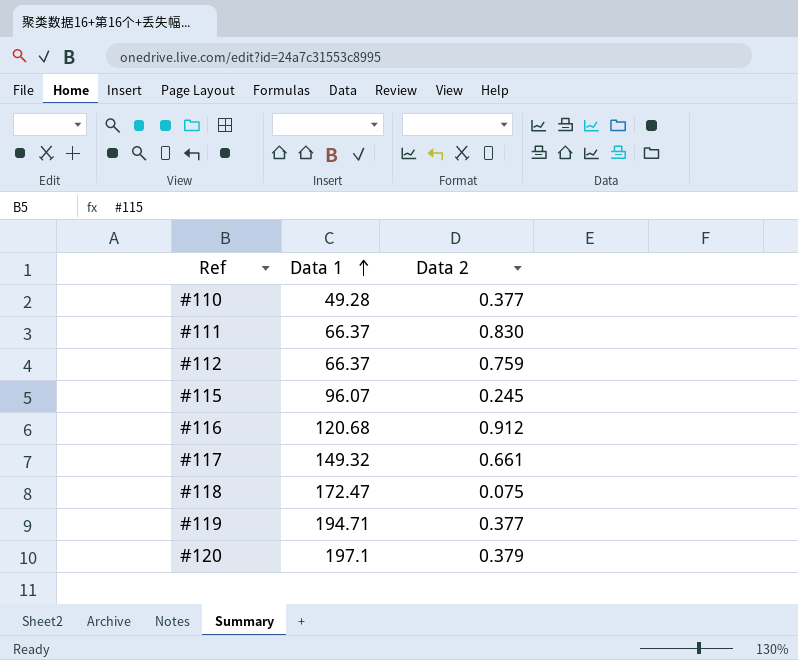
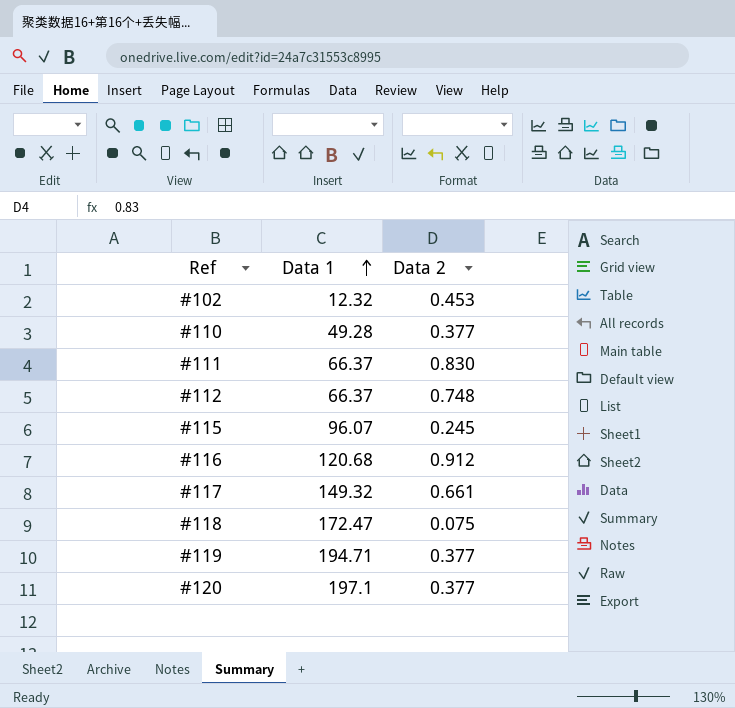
row #102: none -> 12.32 | 0.453
#112 | Data 2: 0.759 -> 0.748
#120 | Data 2: 0.379 -> 0.377

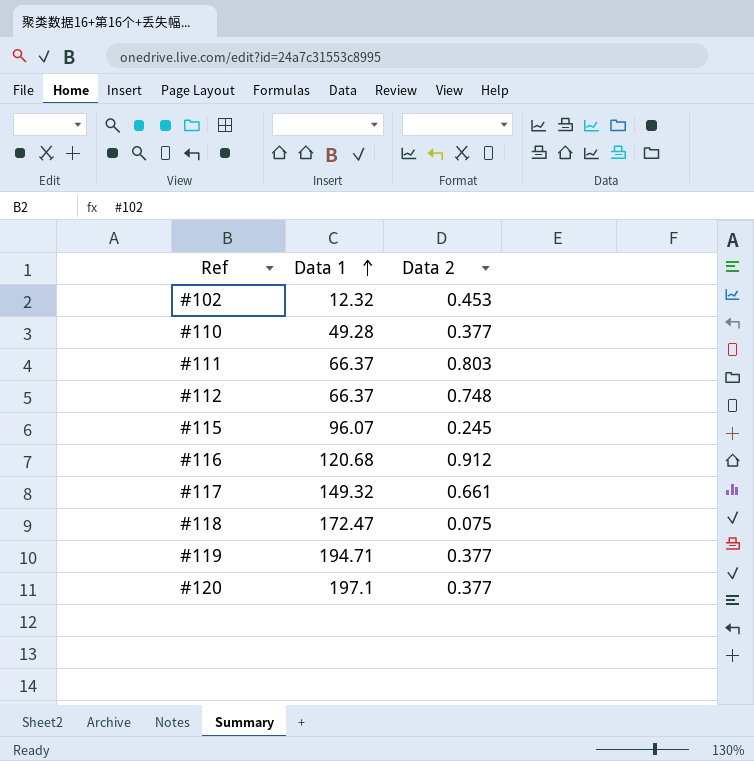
#111 | Data 2: 0.830 -> 0.803

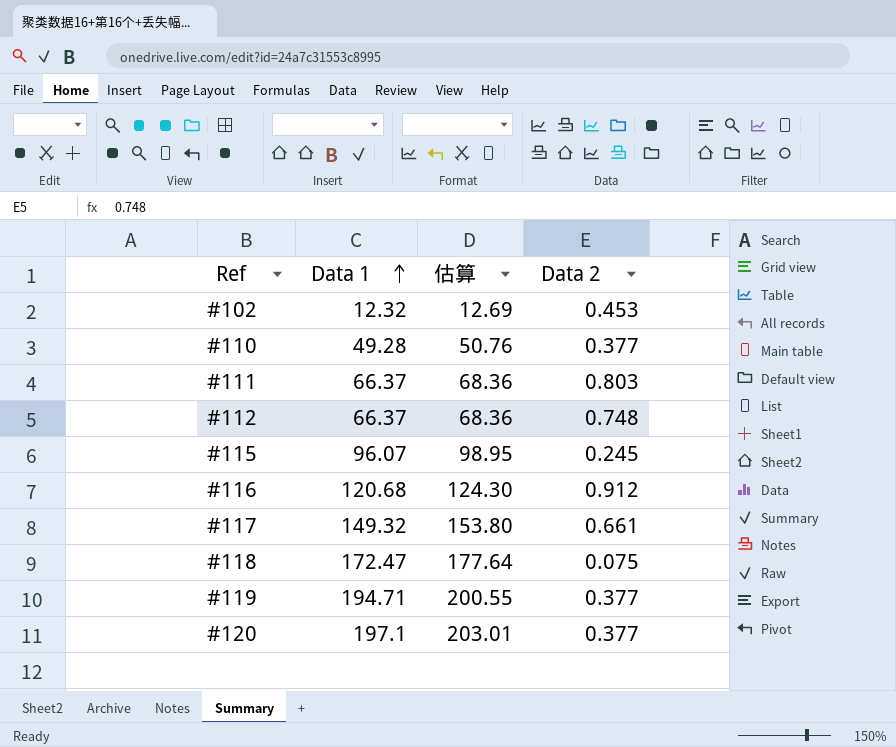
column 估算 | formula: none -> [Data 1] * 1.03

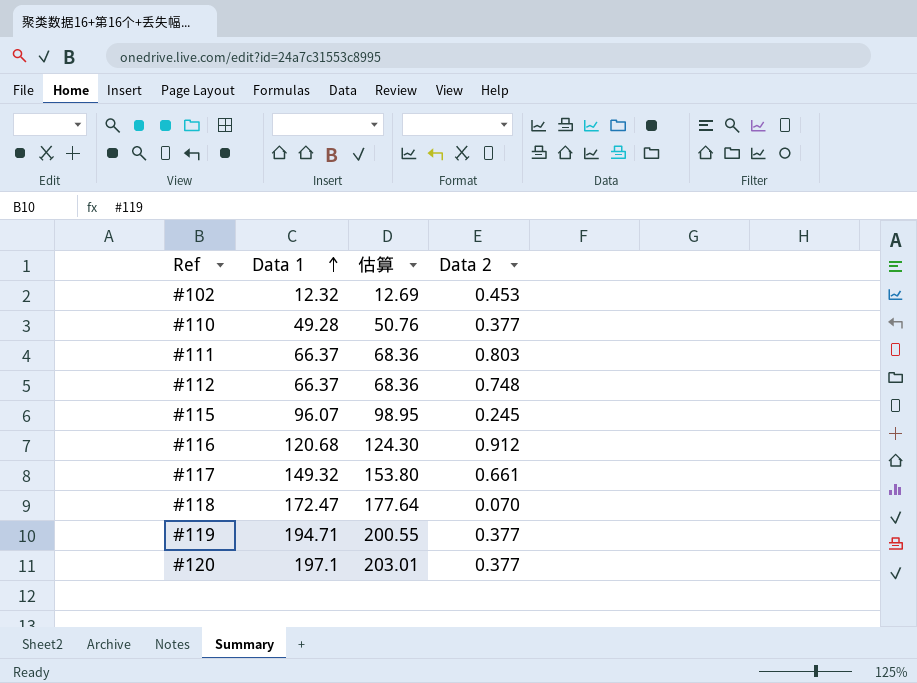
#118 | Data 2: 0.075 -> 0.070

